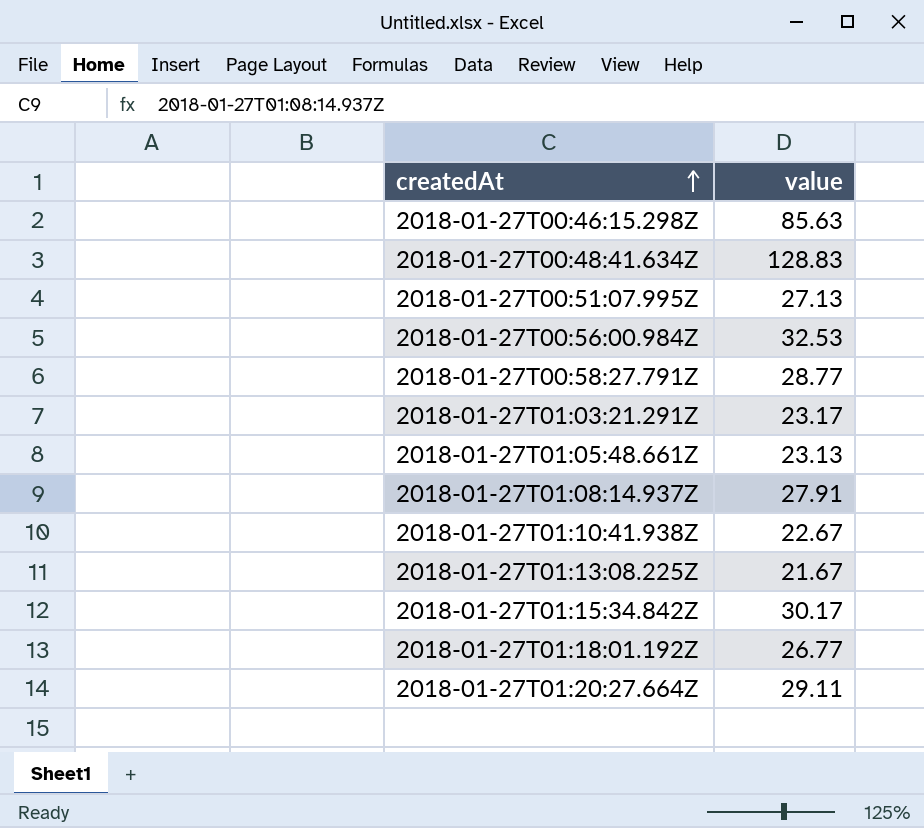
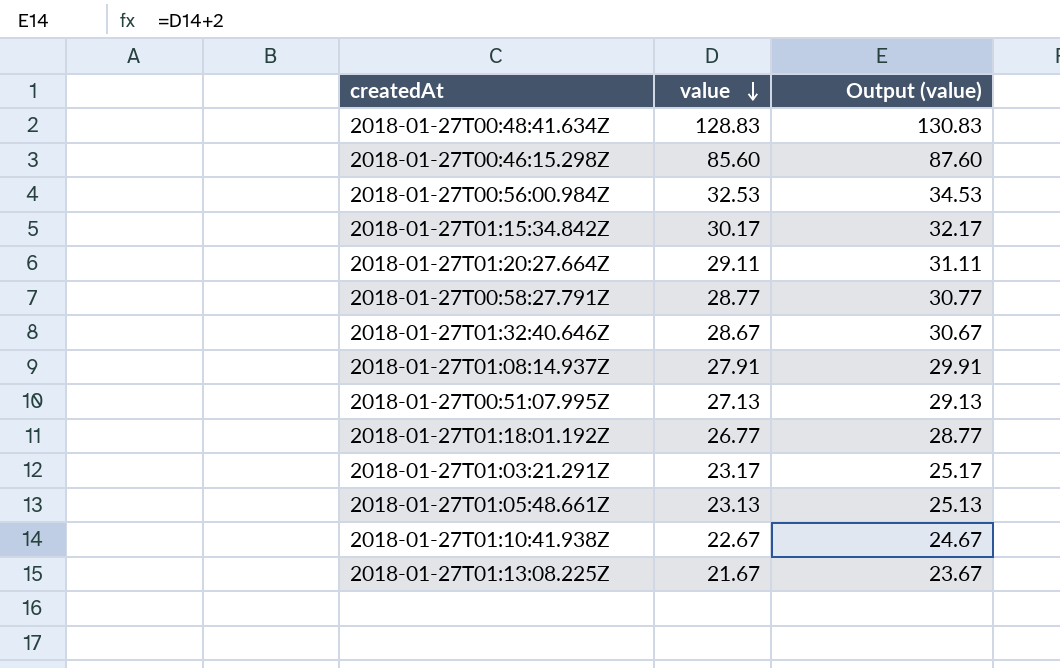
row order: createdAt ascending -> value descending
column Output (value) | formula: none -> [value] + 2
2018-01-27T00:46:15.298Z | value: 85.63 -> 85.60
row 2018-01-27T01:32:40.646Z: none -> 28.67 | 30.67

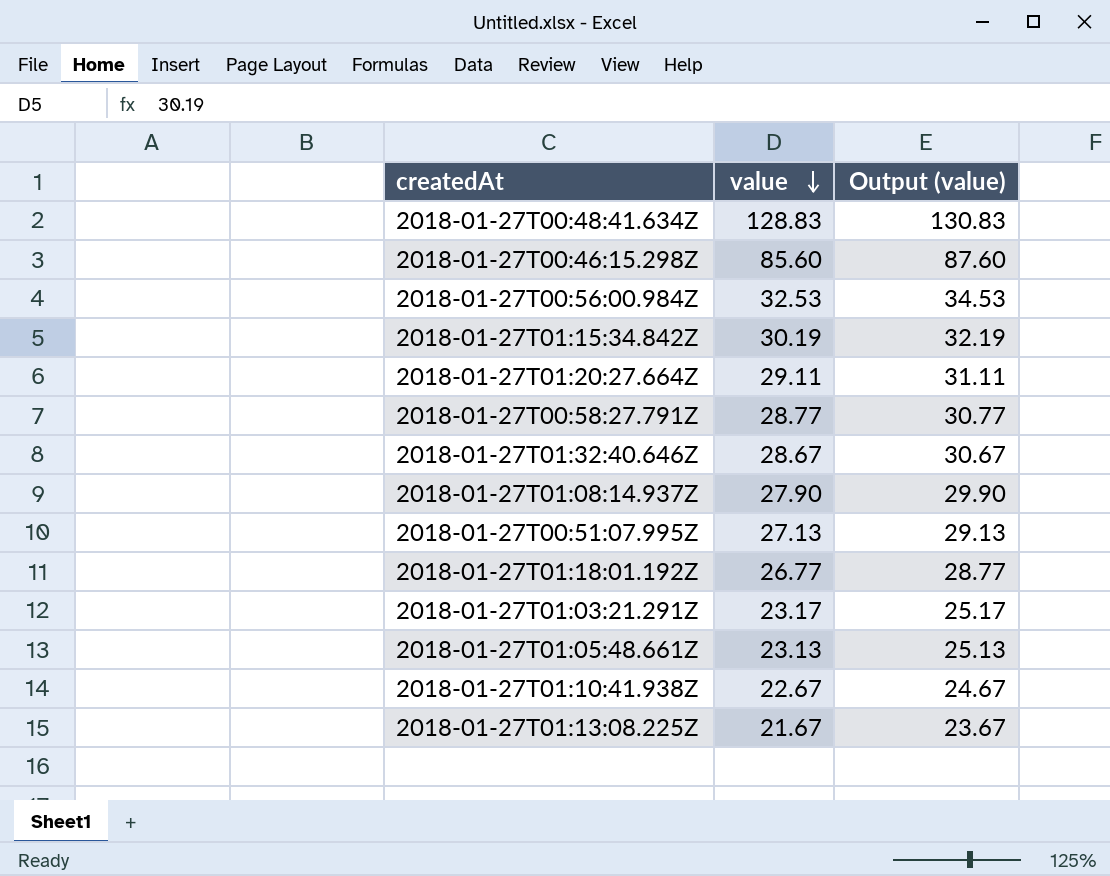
2018-01-27T01:15:34.842Z | value: 30.17 -> 30.19
2018-01-27T01:15:34.842Z | Output (value): 32.17 -> 32.19
2018-01-27T01:08:14.937Z | value: 27.91 -> 27.90
2018-01-27T01:08:14.937Z | Output (value): 29.91 -> 29.90

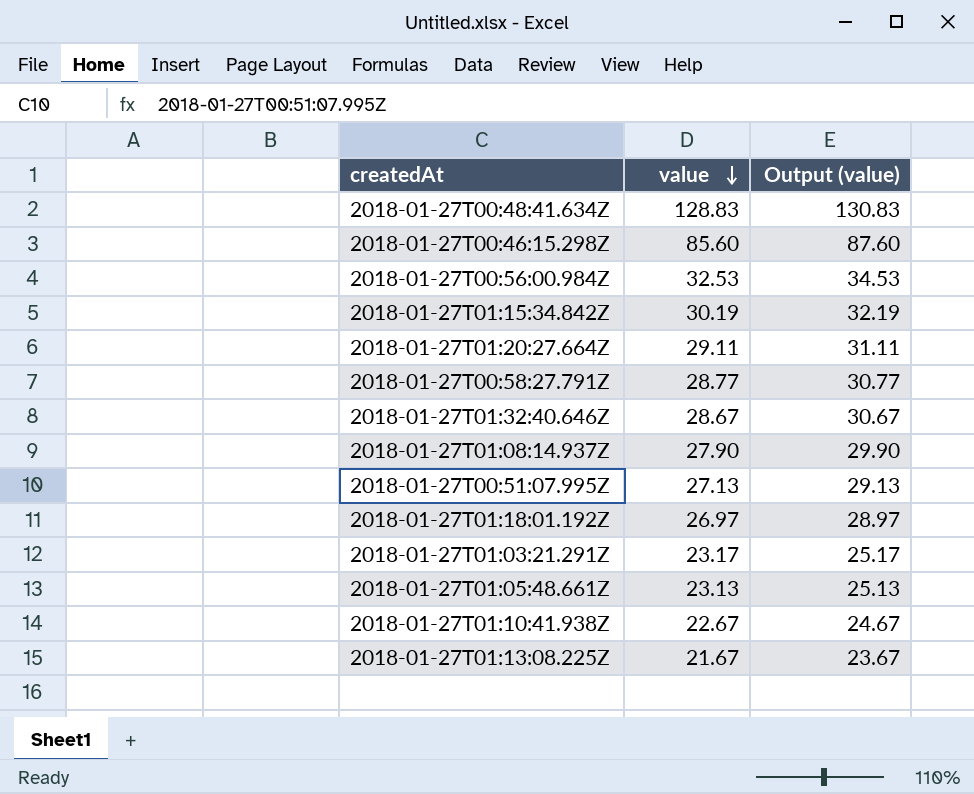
2018-01-27T01:18:01.192Z | value: 26.77 -> 26.97
2018-01-27T01:18:01.192Z | Output (value): 28.77 -> 28.97

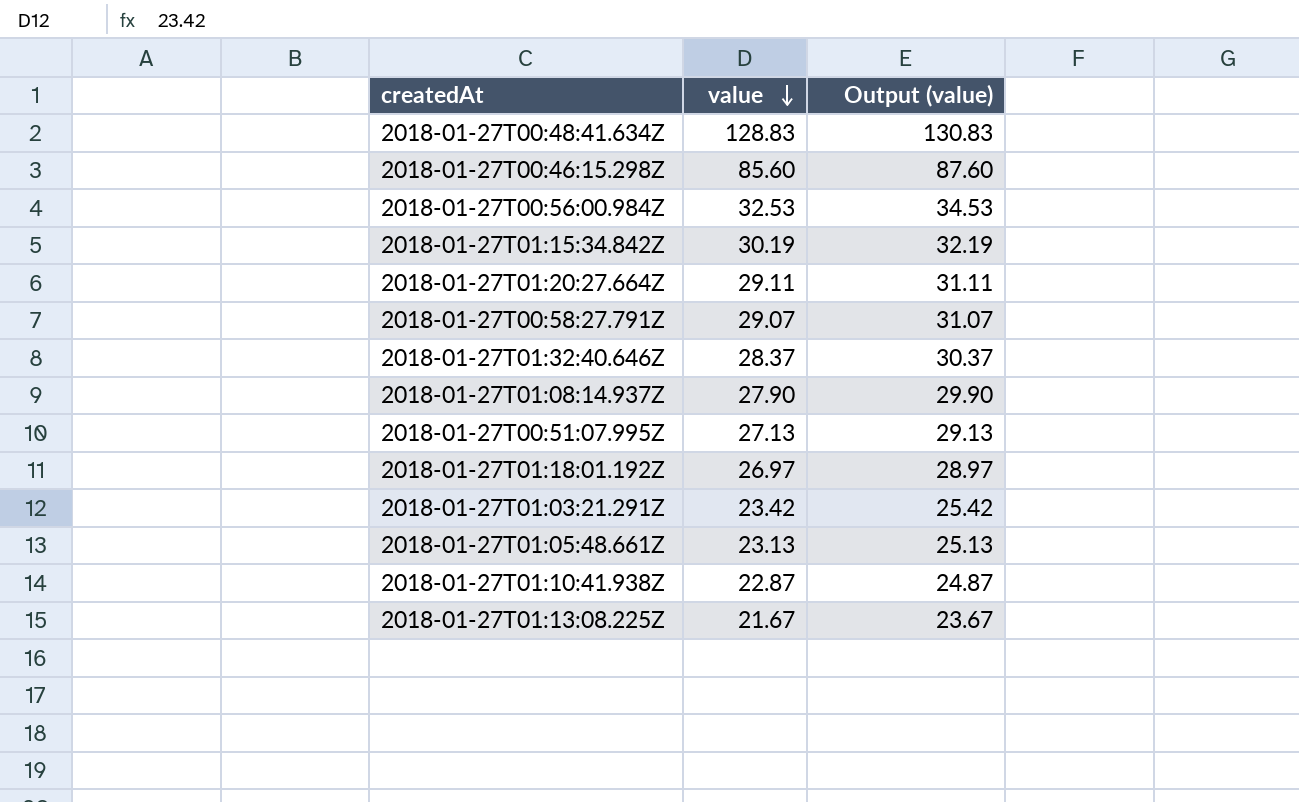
2018-01-27T00:58:27.791Z | value: 28.77 -> 29.07
2018-01-27T00:58:27.791Z | Output (value): 30.77 -> 31.07
2018-01-27T01:32:40.646Z | value: 28.67 -> 28.37
2018-01-27T01:32:40.646Z | Output (value): 30.67 -> 30.37
2018-01-27T01:03:21.291Z | value: 23.17 -> 23.42
2018-01-27T01:03:21.291Z | Output (value): 25.17 -> 25.42
2018-01-27T01:10:41.938Z | value: 22.67 -> 22.87
2018-01-27T01:10:41.938Z | Output (value): 24.67 -> 24.87

